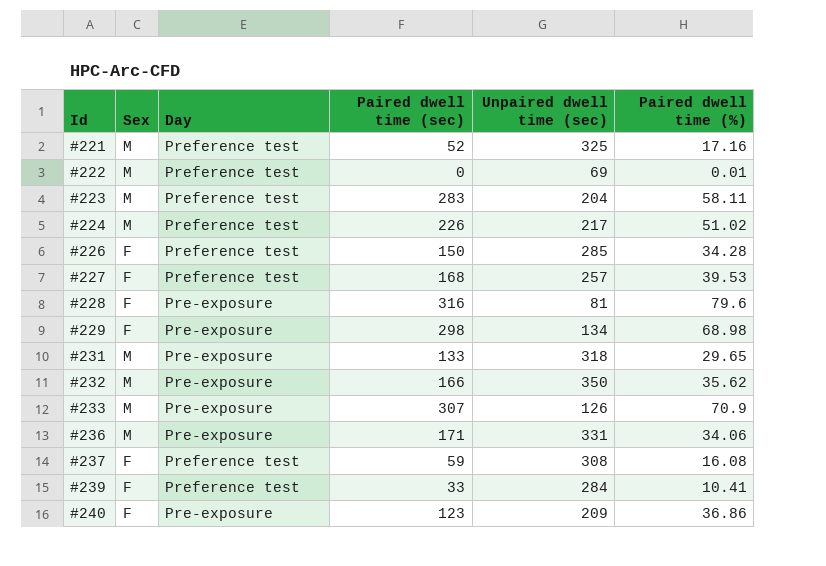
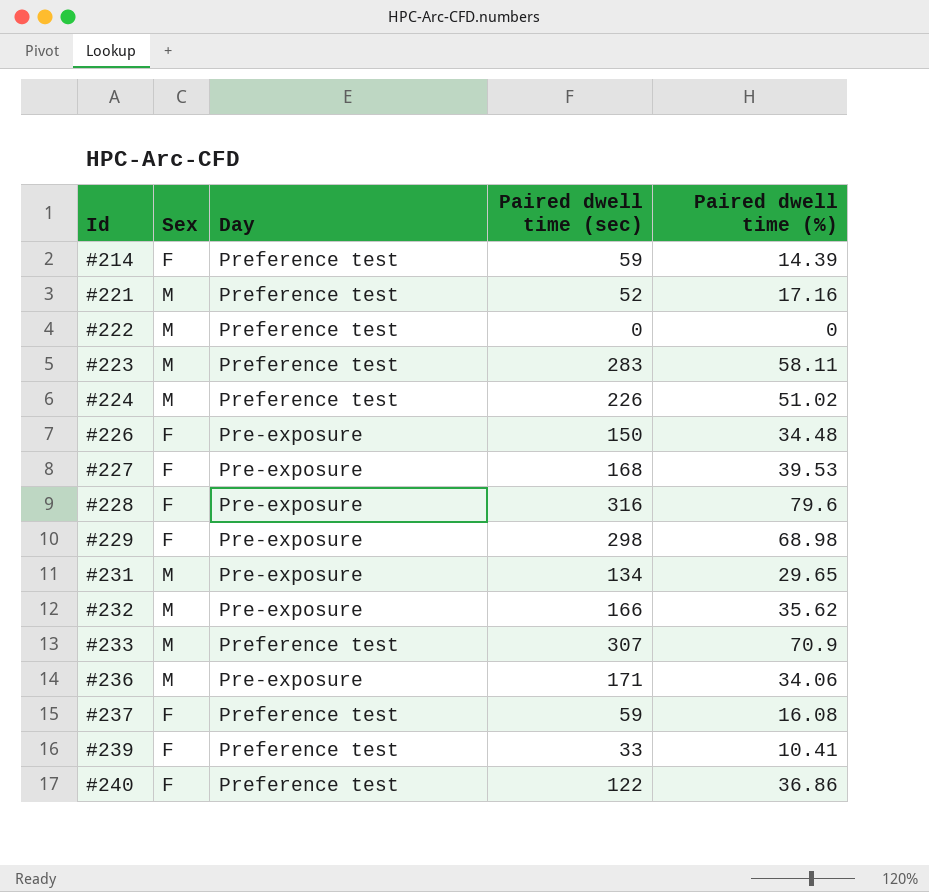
column Unpaired dwell time (sec) | position: 5 -> none
row #214: none -> F | Preference test | 59 | 14.39
#222 | Paired dwell time (%): 0.01 -> 0
#226 | Day: Preference test -> Pre-exposure
#226 | Paired dwell time (%): 34.28 -> 34.48
#227 | Day: Preference test -> Pre-exposure
#231 | Paired dwell time (sec): 133 -> 134
#233 | Day: Pre-exposure -> Preference test
#240 | Day: Pre-exposure -> Preference test
#240 | Paired dwell time (sec): 123 -> 122

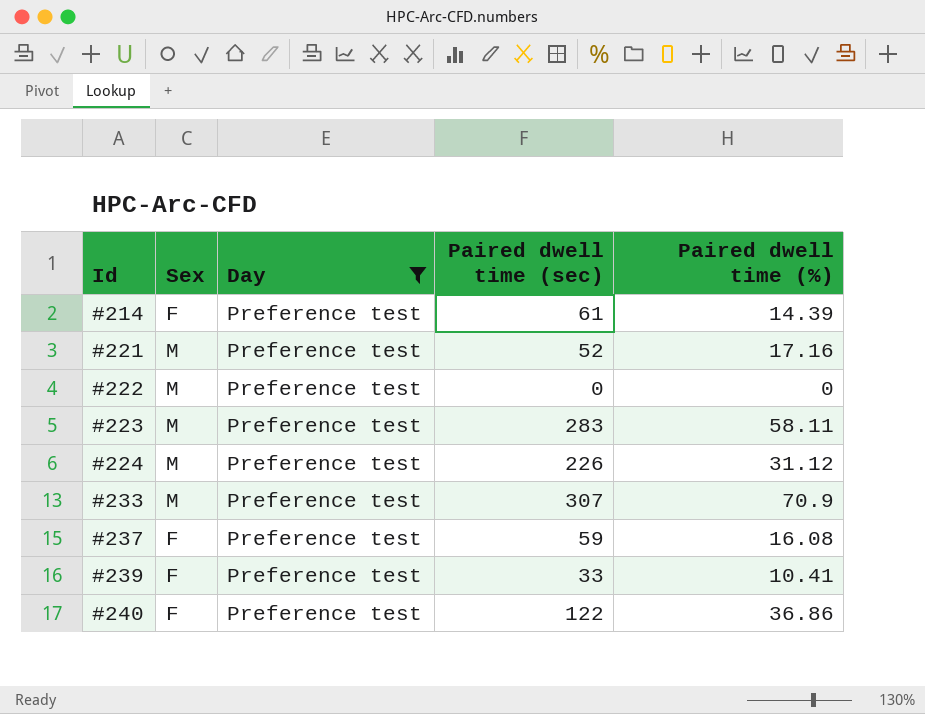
filter: none -> Day = Preference test
#214 | Paired dwell time (sec): 59 -> 61
#224 | Paired dwell time (%): 51.02 -> 31.12

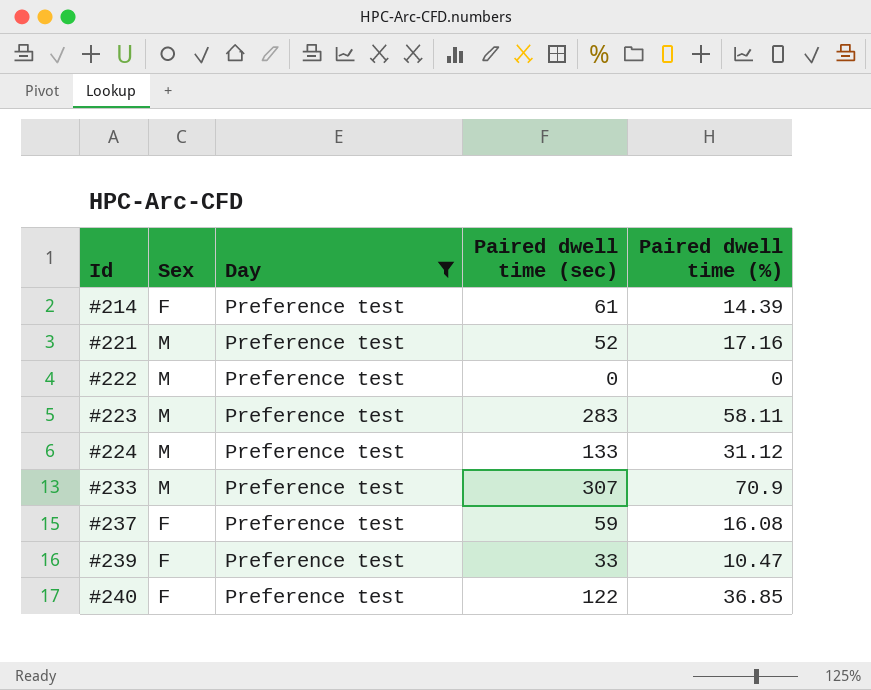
#224 | Paired dwell time (sec): 226 -> 133
#239 | Paired dwell time (%): 10.41 -> 10.47
#240 | Paired dwell time (%): 36.86 -> 36.85

